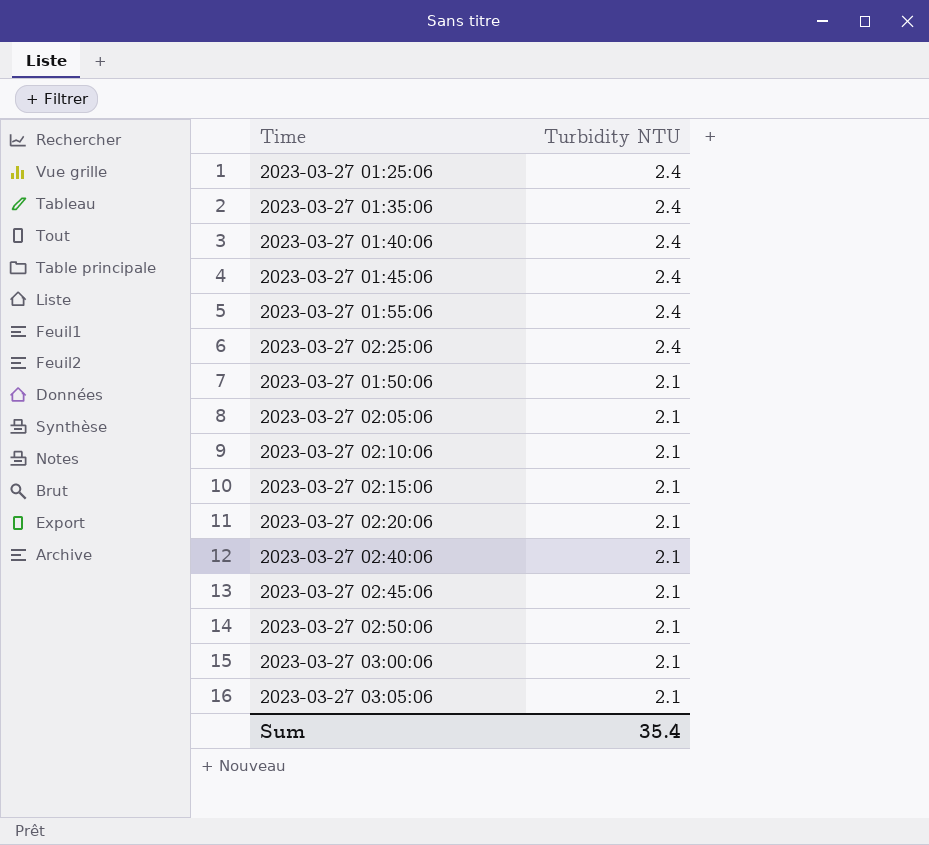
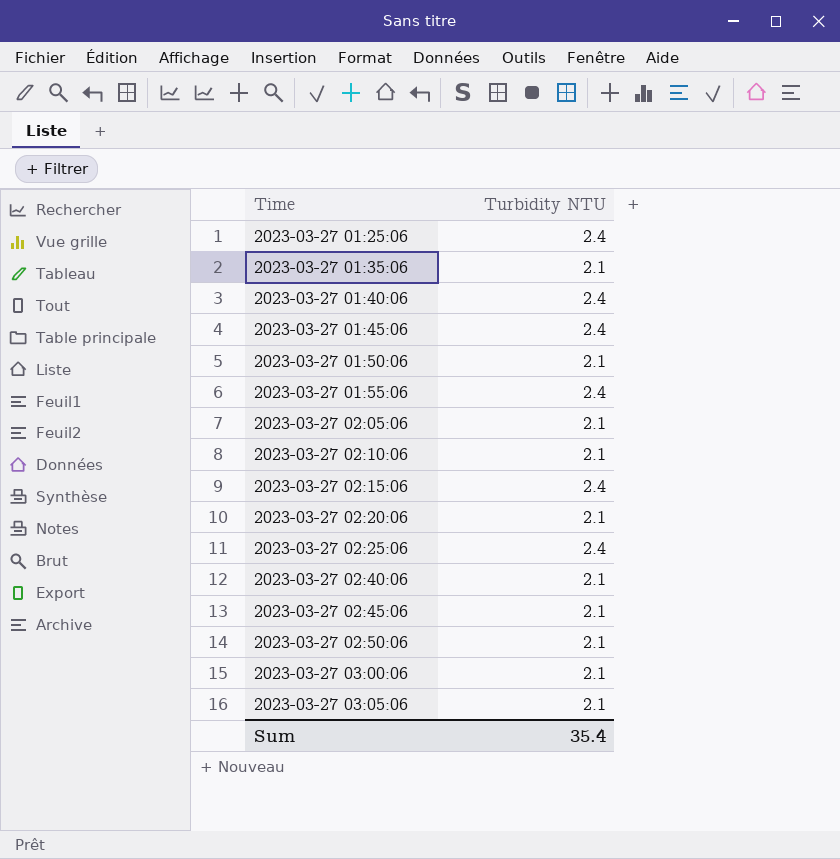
row order: Turbidity NTU descending -> Time ascending
2023-03-27 01:35:06 | Turbidity NTU: 2.4 -> 2.1
2023-03-27 02:15:06 | Turbidity NTU: 2.1 -> 2.4

